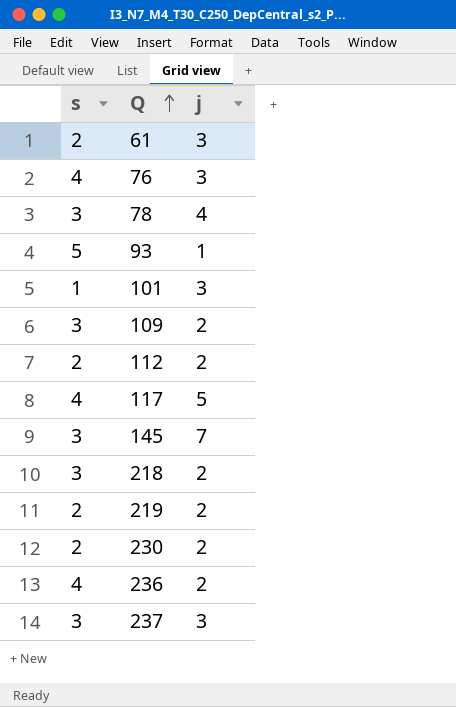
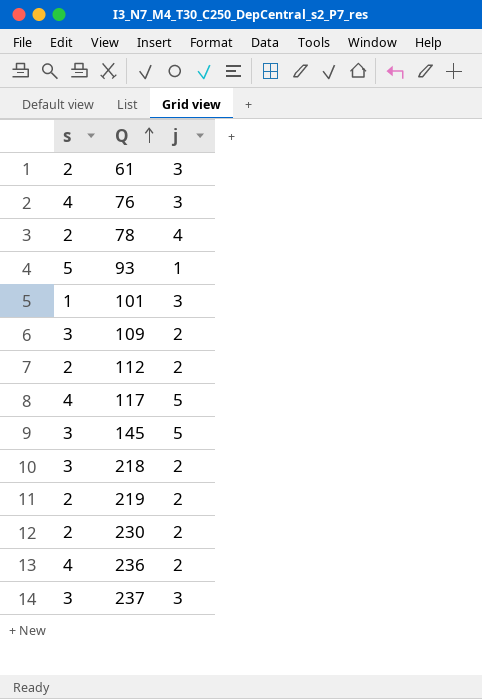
78 | s: 3 -> 2
145 | j: 7 -> 5

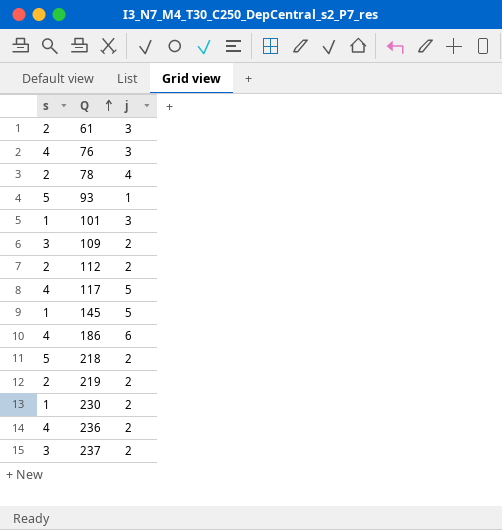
145 | s: 3 -> 1
row 186: none -> 4 | 6
218 | s: 3 -> 5
230 | s: 2 -> 1
237 | j: 3 -> 2

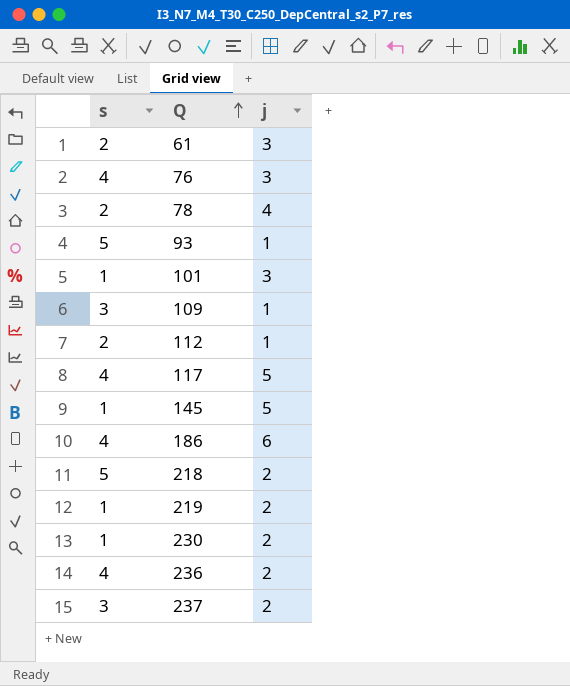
109 | j: 2 -> 1
112 | j: 2 -> 1
219 | s: 2 -> 1

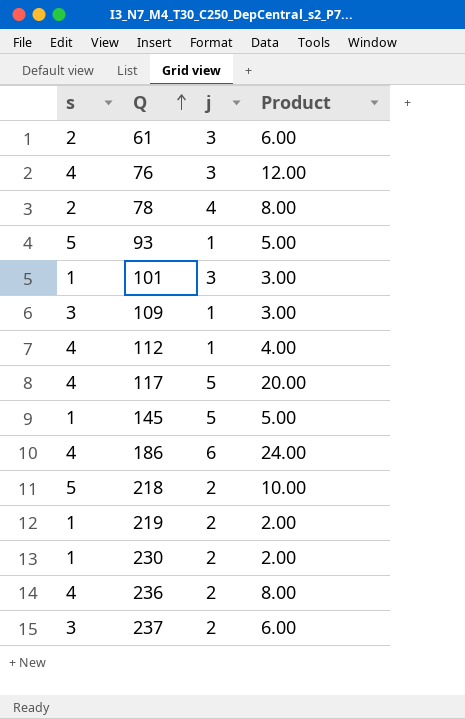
column Product | formula: none -> [s] * [j]
112 | s: 2 -> 4

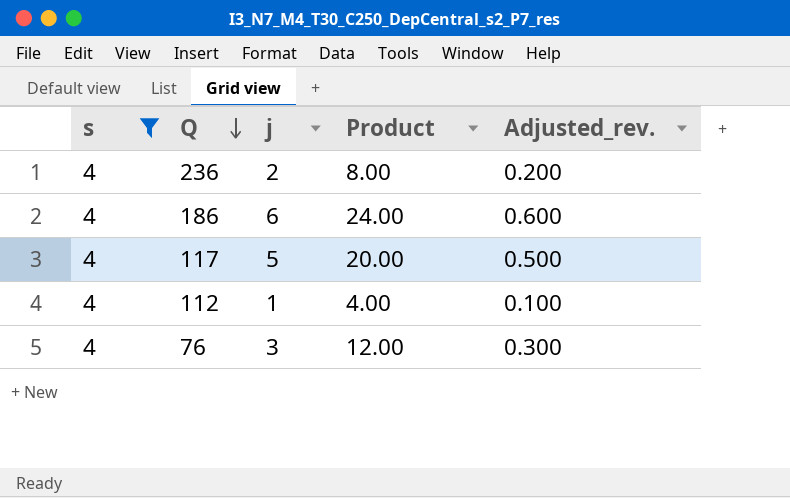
filter: none -> s = 4
row order: Q ascending -> Q descending
column Adjusted_rev. | formula: none -> [j] * 0.1

